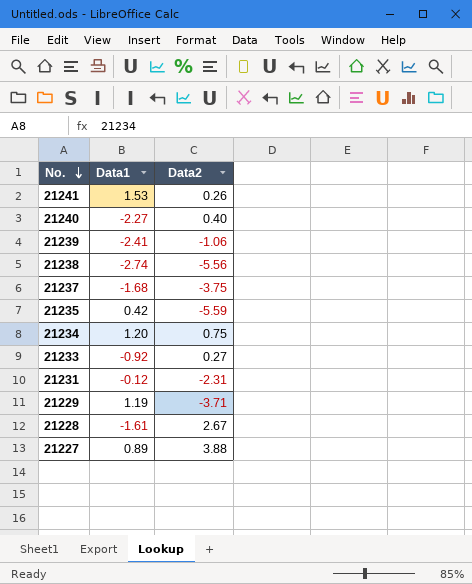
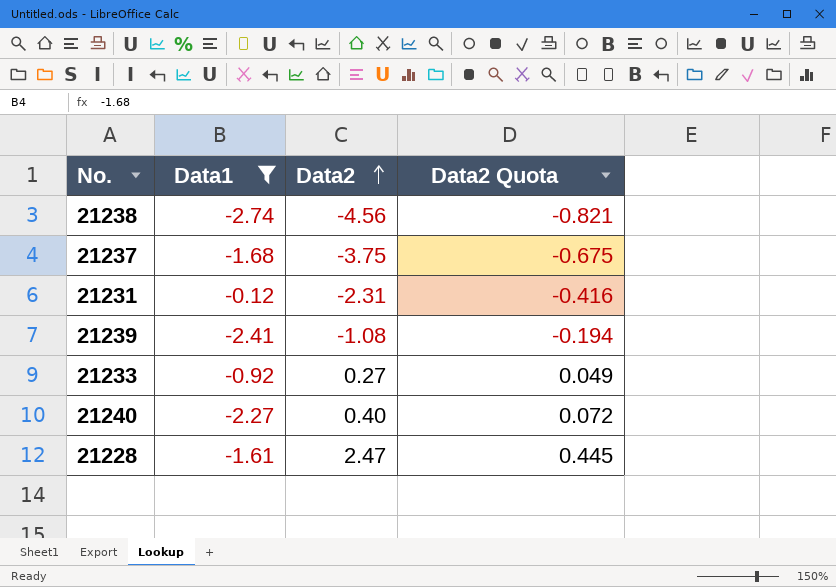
filter: none -> Data1 <= -0.12
row order: No. descending -> Data2 ascending
column Data2 Quota | formula: none -> [Data2] * 0.18
21238 | Data2: -5.56 -> -4.56
21239 | Data2: -1.06 -> -1.08
21228 | Data2: 2.67 -> 2.47

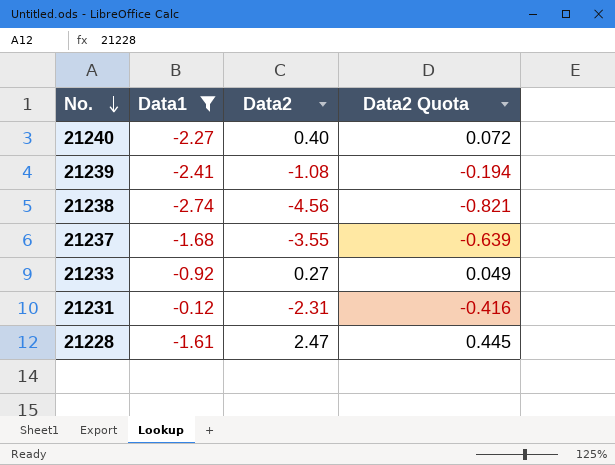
row order: Data2 ascending -> No. descending
21237 | Data2: -3.75 -> -3.55
21237 | Data2 Quota: -0.675 -> -0.639

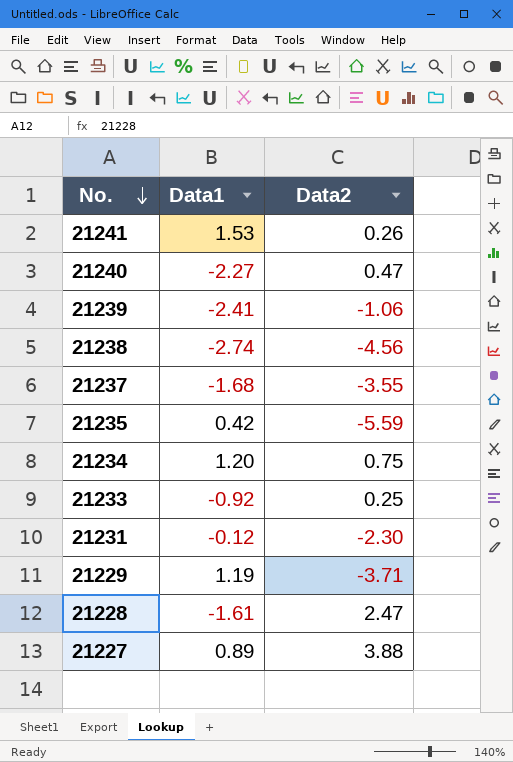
filter: Data1 <= -0.12 -> none
column Data2 Quota | formula: [Data2] * 0.18 -> none
21240 | Data2: 0.40 -> 0.47
21239 | Data2: -1.08 -> -1.06
21233 | Data2: 0.27 -> 0.25
21231 | Data2: -2.31 -> -2.30

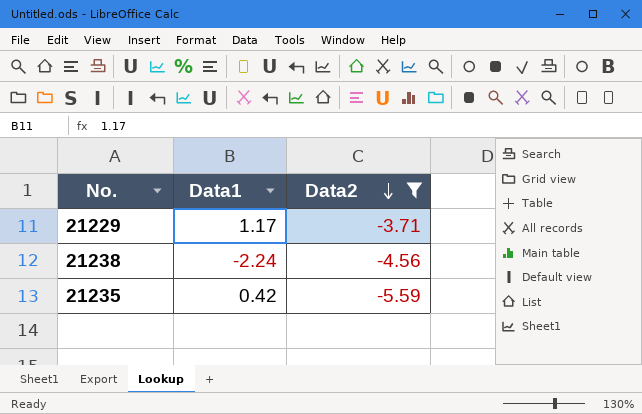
filter: none -> Data2 <= -3.71
row order: No. descending -> Data2 descending
21229 | Data1: 1.19 -> 1.17
21238 | Data1: -2.74 -> -2.24

